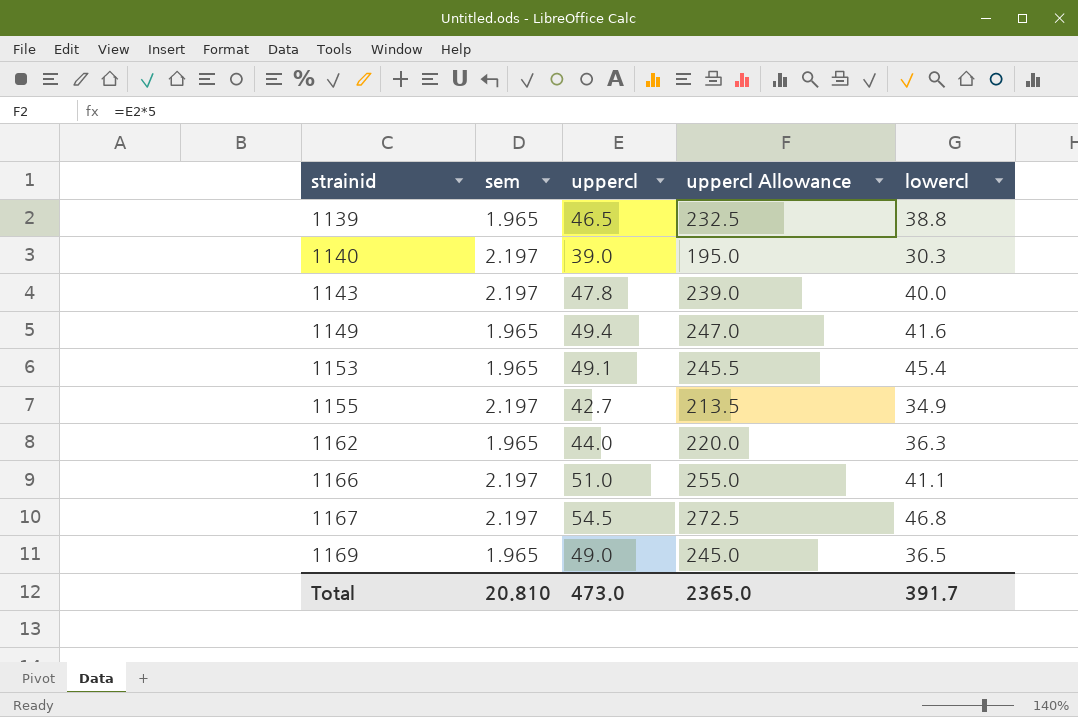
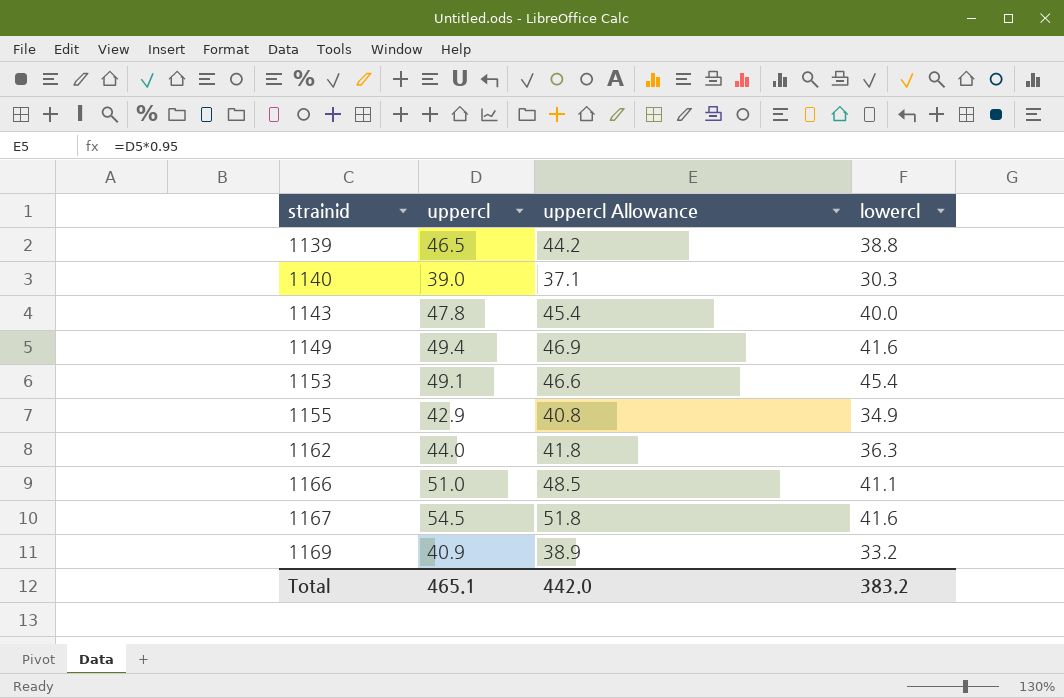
column sem | position: 2 -> none
column uppercl Allowance | formula: [uppercl] * 5 -> [uppercl] * 0.95
1155 | uppercl: 42.7 -> 42.9
1167 | lowercl: 46.8 -> 41.6
1169 | uppercl: 49.0 -> 40.9
1169 | lowercl: 36.5 -> 33.2
Total | uppercl: 473.0 -> 465.1
Total | uppercl Allowance: 2365.0 -> 442.0
Total | lowercl: 391.7 -> 383.2

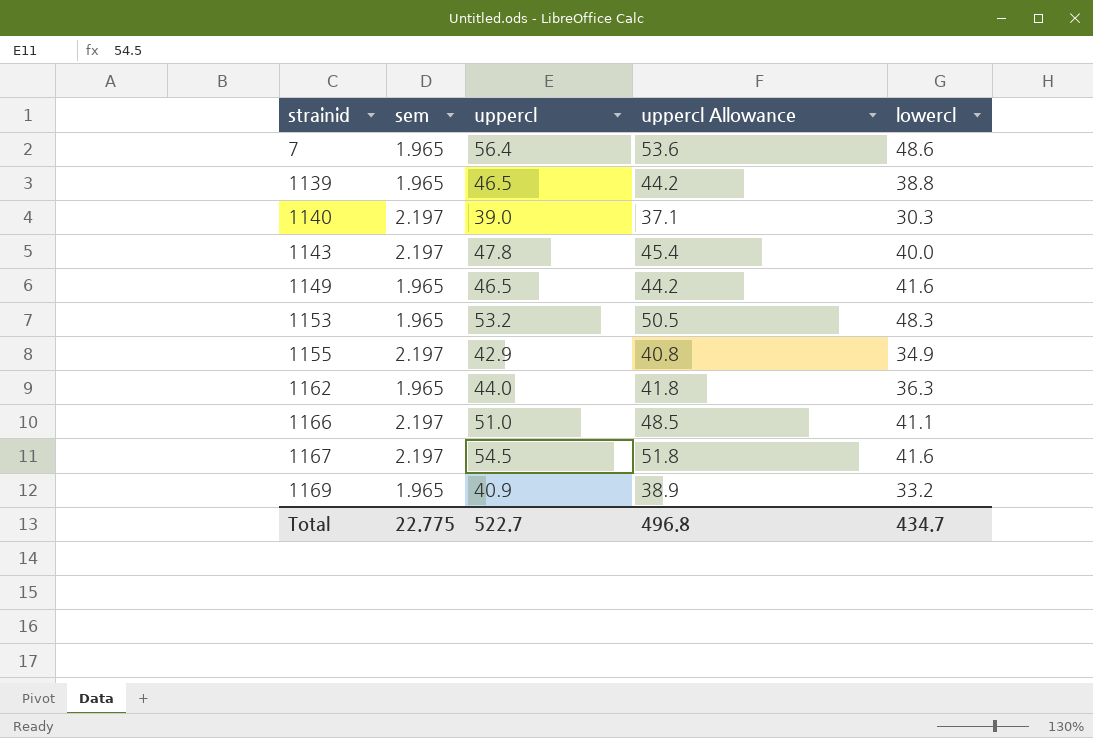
column sem | position: none -> 2
row 7: none -> 1.965 | 56.4 | 53.6 | 48.6
1149 | uppercl: 49.4 -> 46.5
1149 | uppercl Allowance: 46.9 -> 44.2
1153 | uppercl: 49.1 -> 53.2
1153 | uppercl Allowance: 46.6 -> 50.5
1153 | lowercl: 45.4 -> 48.3
Total | uppercl: 465.1 -> 522.7
Total | uppercl Allowance: 442.0 -> 496.8
Total | lowercl: 383.2 -> 434.7

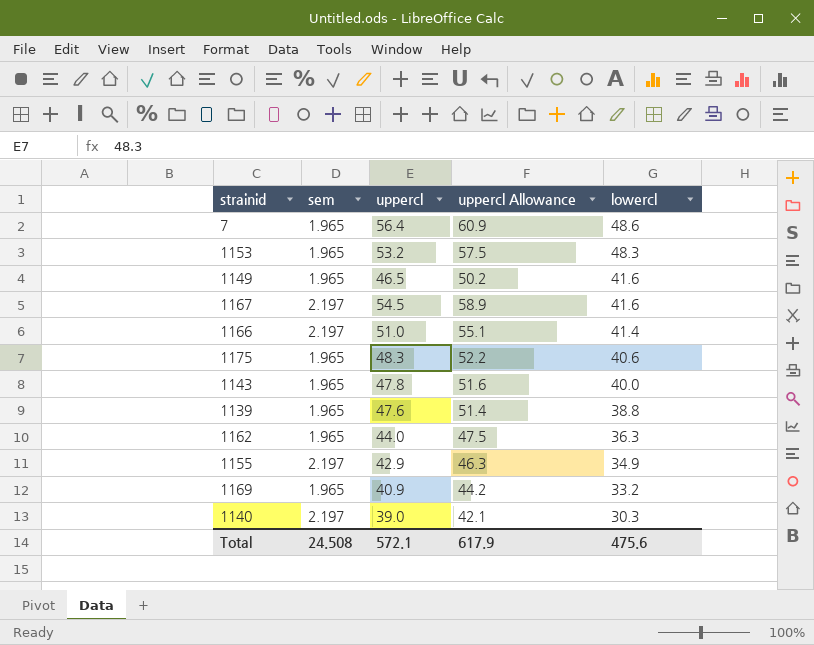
row order: strainid ascending -> lowercl descending
column uppercl Allowance | formula: [uppercl] * 0.95 -> [uppercl] * 1.08
1166 | lowercl: 41.1 -> 41.4
row 1175: none -> 1.965 | 48.3 | 52.2 | 40.6
1143 | sem: 2.197 -> 1.965
1139 | uppercl: 46.5 -> 47.6
Total | sem: 22.775 -> 24.508
Total | uppercl: 522.7 -> 572.1
Total | uppercl Allowance: 496.8 -> 617.9
Total | lowercl: 434.7 -> 475.6

